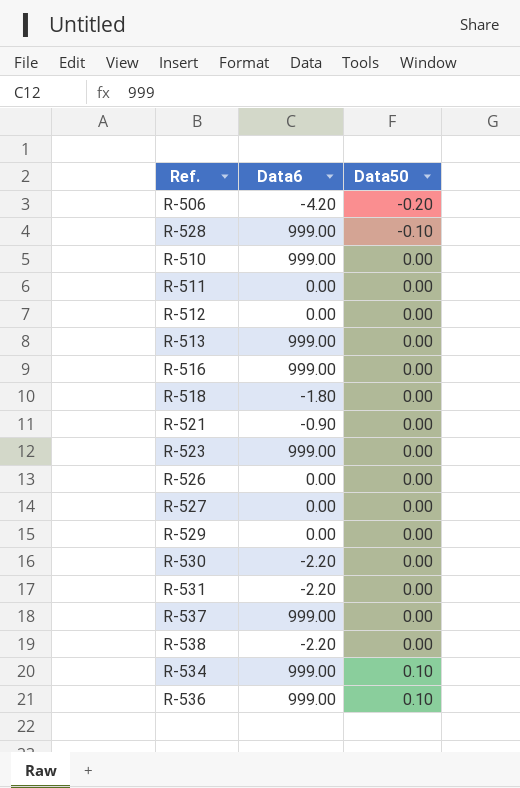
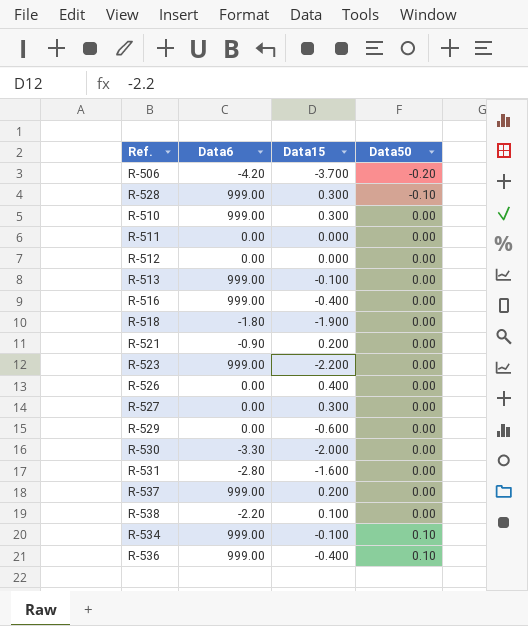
column Data15 | position: none -> 3
R-530 | Data6: -2.20 -> -3.30
R-531 | Data6: -2.20 -> -2.80

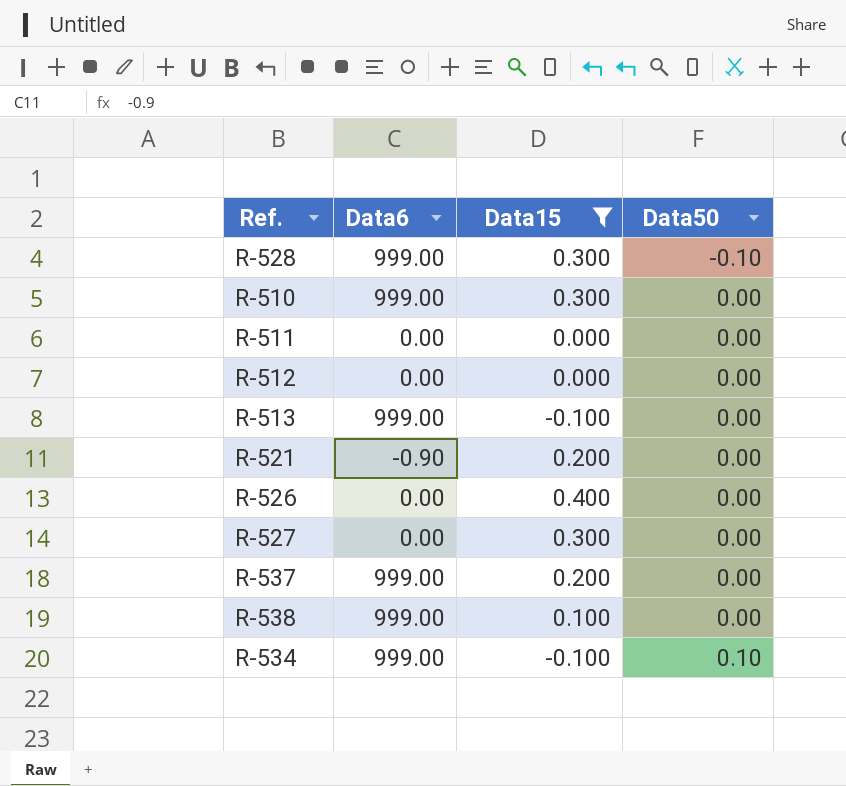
filter: none -> Data15 >= -0.100
R-538 | Data6: -2.20 -> 999.00

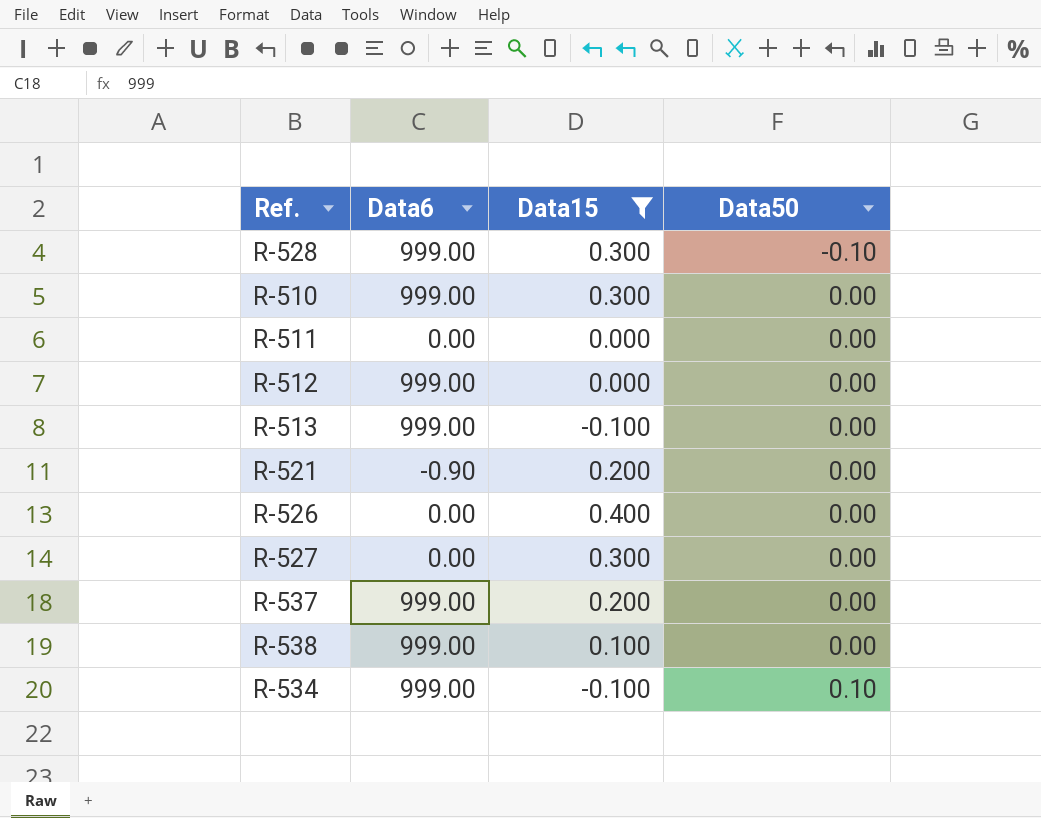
R-512 | Data6: 0.00 -> 999.00

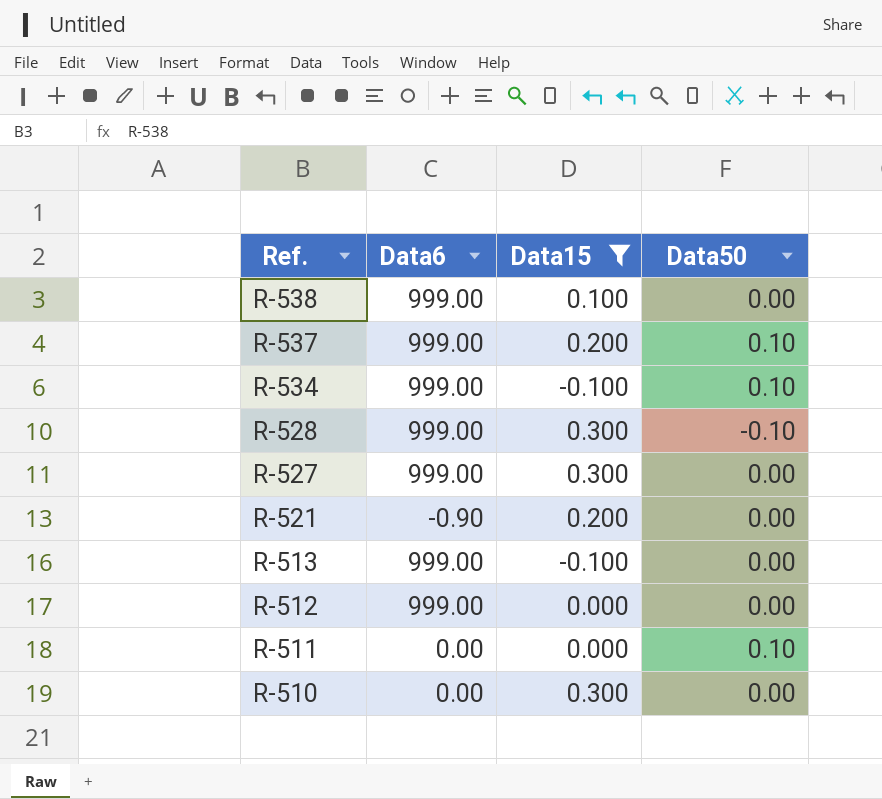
row order: Data50 ascending -> Ref. descending
row R-526: 0.00 | 0.400 | 0.00 -> none
R-537 | Data50: 0.00 -> 0.10
R-527 | Data6: 0.00 -> 999.00
R-511 | Data50: 0.00 -> 0.10
R-510 | Data6: 999.00 -> 0.00

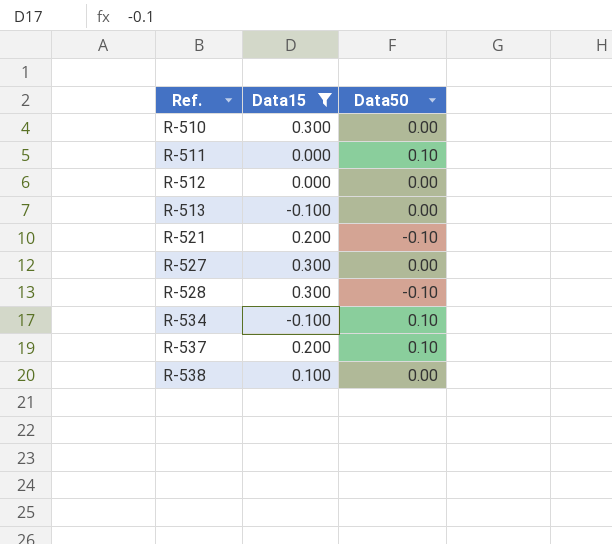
row order: Ref. descending -> Ref. ascending
column Data6 | position: 2 -> none
R-521 | Data50: 0.00 -> -0.10

